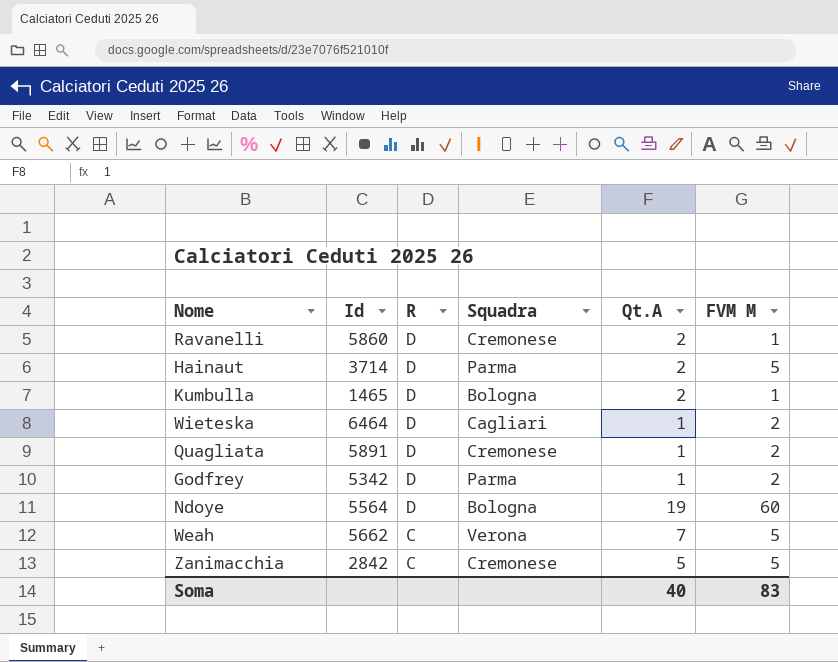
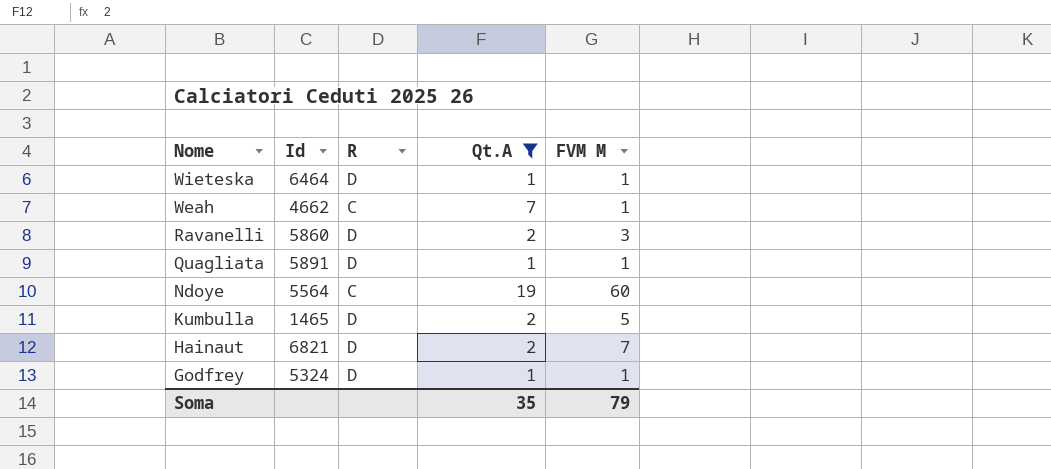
filter: none -> Qt.A != 5
row order: R descending -> Nome descending
column Squadra | position: 4 -> none
Wieteska | FVM M: 2 -> 1
Weah | Id: 5662 -> 4662
Weah | FVM M: 5 -> 1
Ravanelli | FVM M: 1 -> 3
Quagliata | FVM M: 2 -> 1
Ndoye | R: D -> C
Kumbulla | FVM M: 1 -> 5
Hainaut | Id: 3714 -> 6821
Hainaut | FVM M: 5 -> 7
Godfrey | Id: 5342 -> 5324
Godfrey | FVM M: 2 -> 1
Soma | Qt.A: 40 -> 35
Soma | FVM M: 83 -> 79

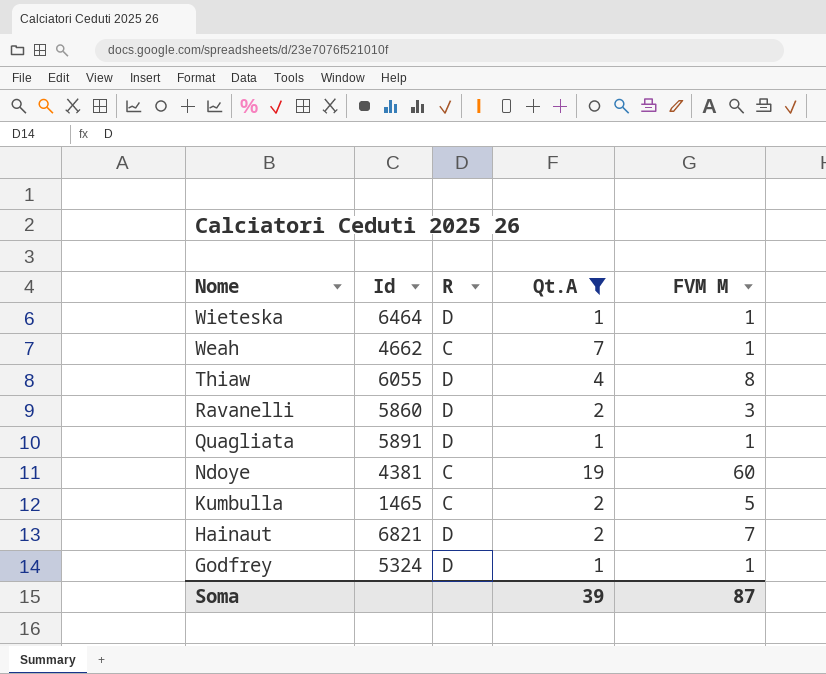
row Thiaw: none -> 6055 | D | 4 | 8
Ndoye | Id: 5564 -> 4381
Kumbulla | R: D -> C
Soma | Qt.A: 35 -> 39
Soma | FVM M: 79 -> 87

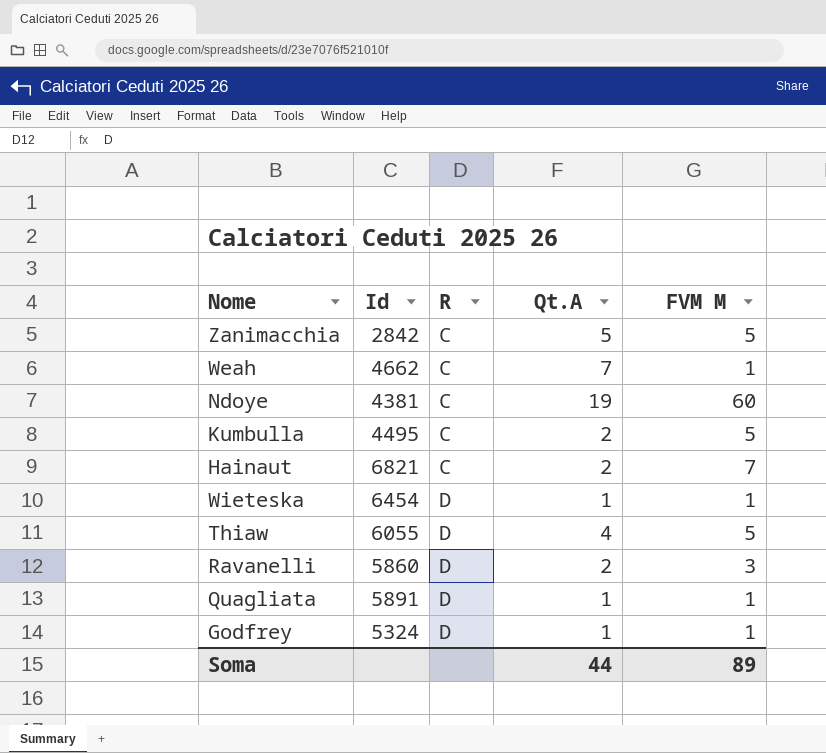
filter: Qt.A != 5 -> none
row order: Nome descending -> R ascending
Kumbulla | Id: 1465 -> 4495
Hainaut | R: D -> C
Wieteska | Id: 6464 -> 6454
Thiaw | FVM M: 8 -> 5
Soma | Qt.A: 39 -> 44
Soma | FVM M: 87 -> 89

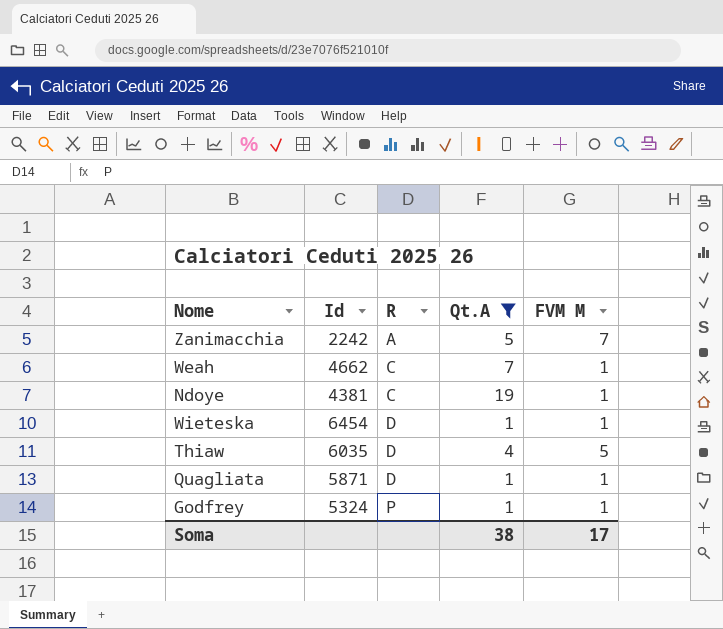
filter: none -> Qt.A != 2
Zanimacchia | Id: 2842 -> 2242
Zanimacchia | R: C -> A
Zanimacchia | FVM M: 5 -> 7
Ndoye | FVM M: 60 -> 1
Thiaw | Id: 6055 -> 6035
Quagliata | Id: 5891 -> 5871
Godfrey | R: D -> P
Soma | Qt.A: 44 -> 38
Soma | FVM M: 89 -> 17

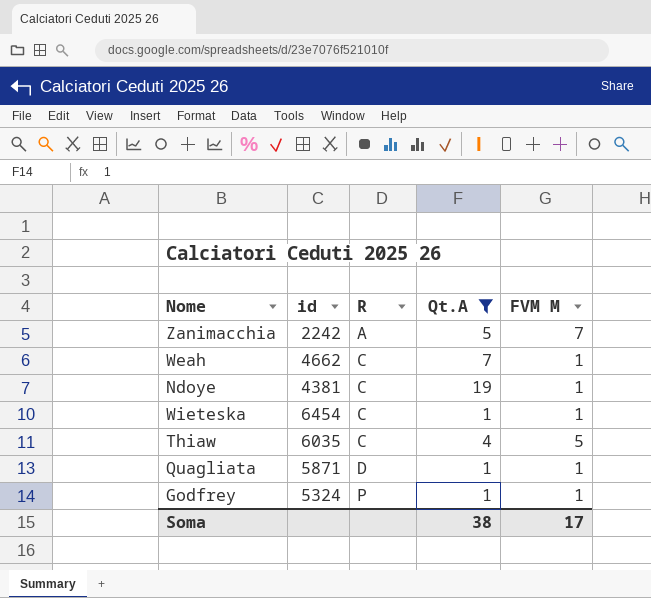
column name: Id -> id
Wieteska | R: D -> C
Thiaw | R: D -> C

